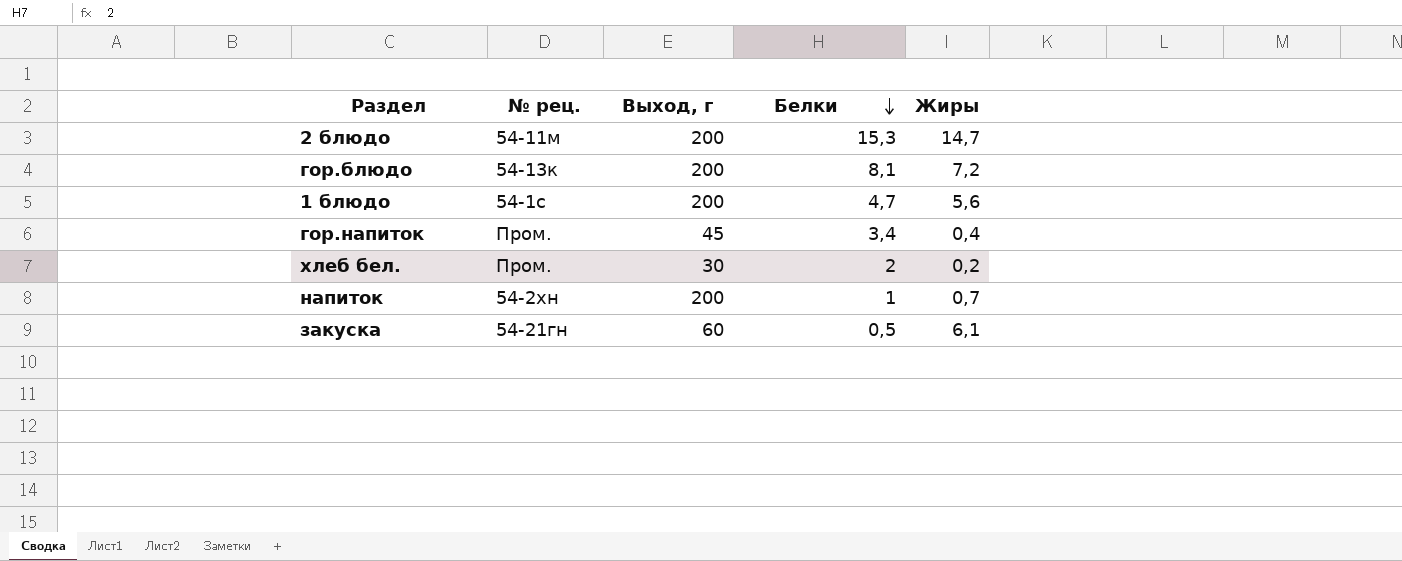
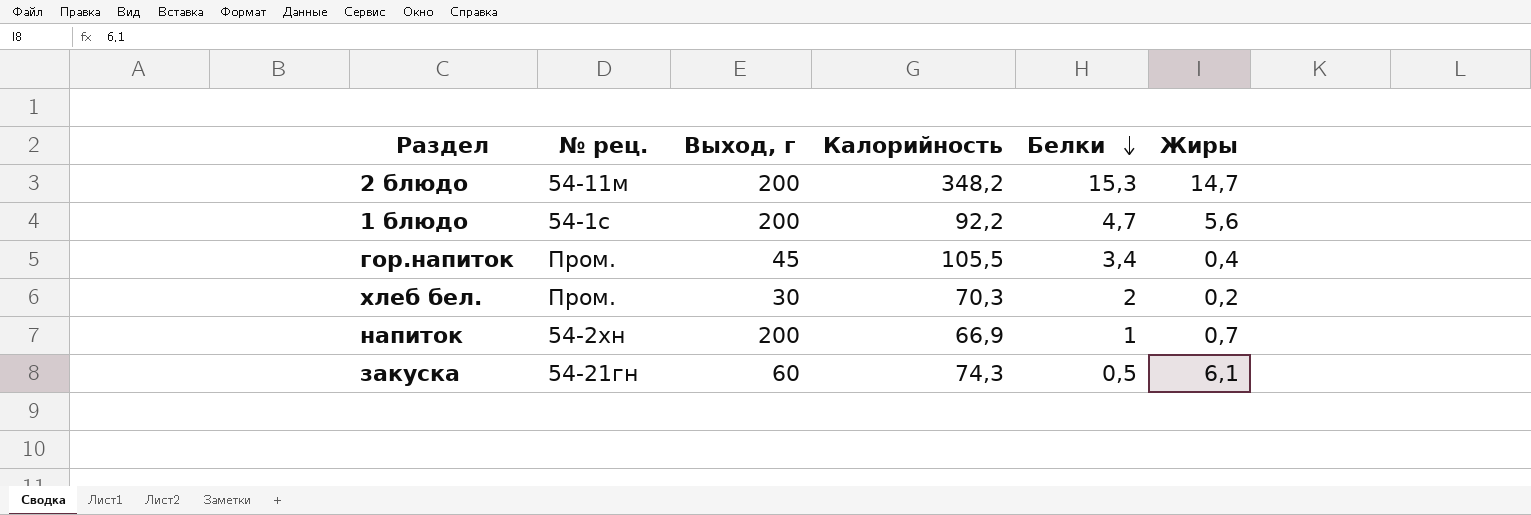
column Калорийность | position: none -> 4
row гор.блюдо: 54-13к | 200 | 8,1 | 7,2 -> none

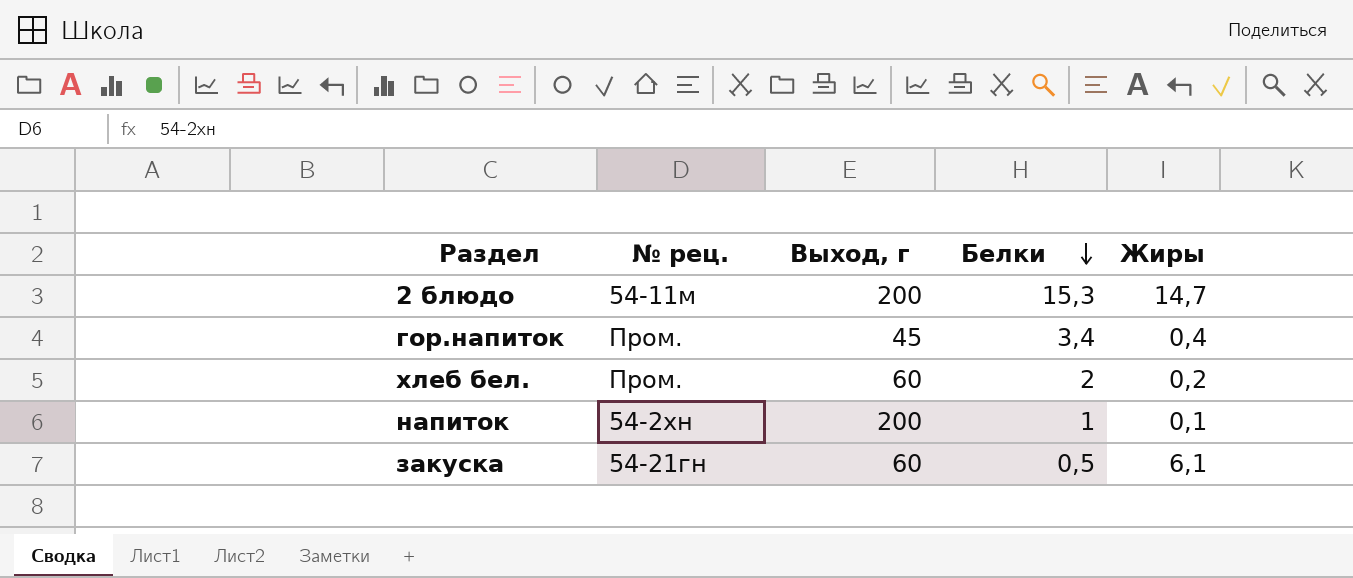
column Калорийность | position: 4 -> none
row 1 блюдо: 54-1с | 200 | 92,2 | 4,7 | 5,6 -> none
хлеб бел. | Выход, г: 30 -> 60
напиток | Жиры: 0,7 -> 0,1

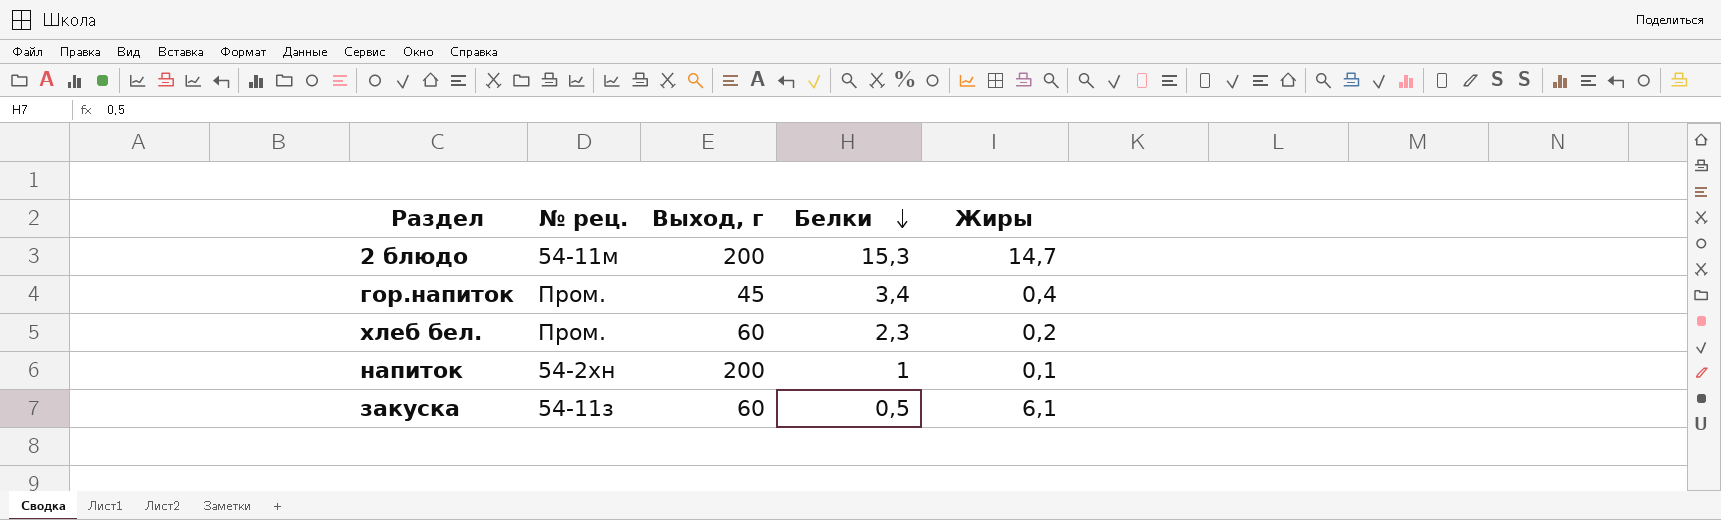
хлеб бел. | Белки: 2 -> 2,3
закуска | № рец.: 54-21гн -> 54-11з

